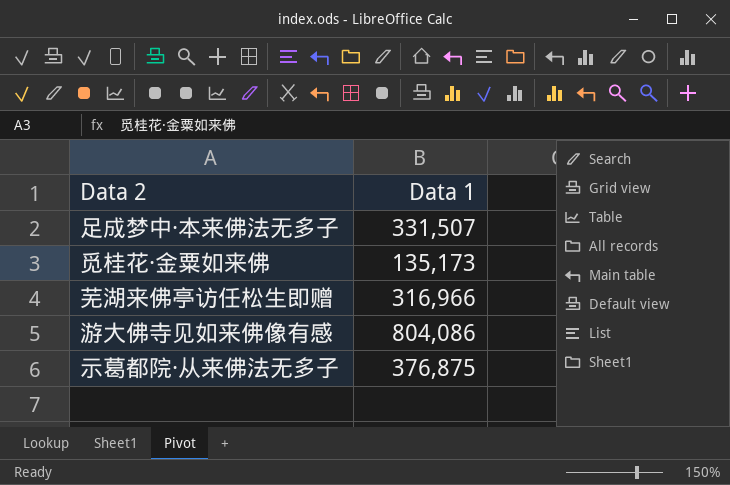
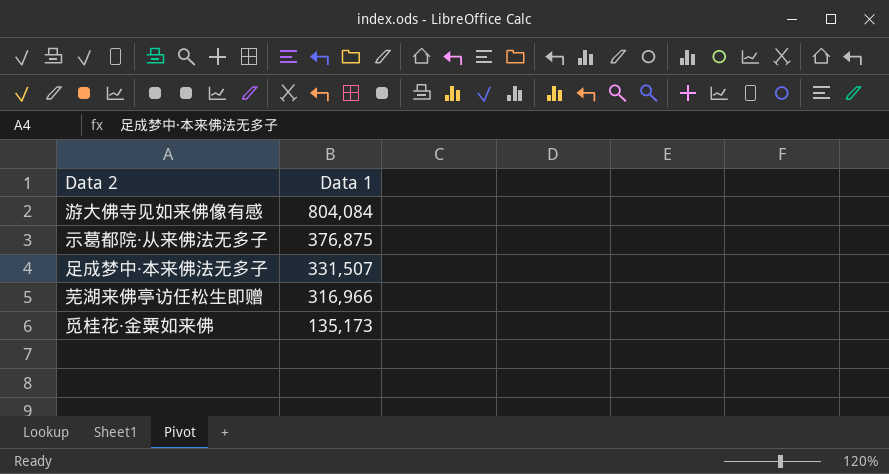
row order: none -> Data 1 descending
游大佛寺见如来佛像有感 | Data 1: 804,086 -> 804,084

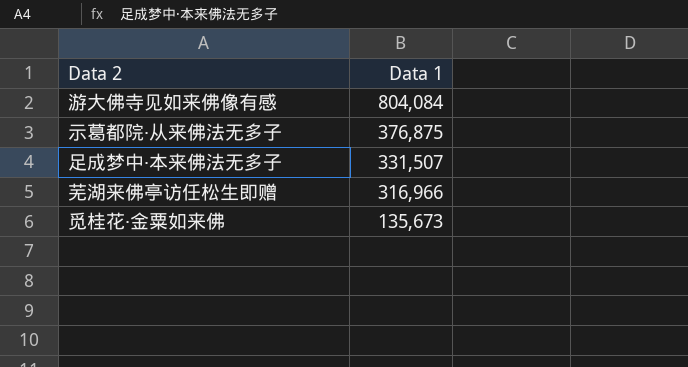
觅桂花·金粟如来佛 | Data 1: 135,173 -> 135,673

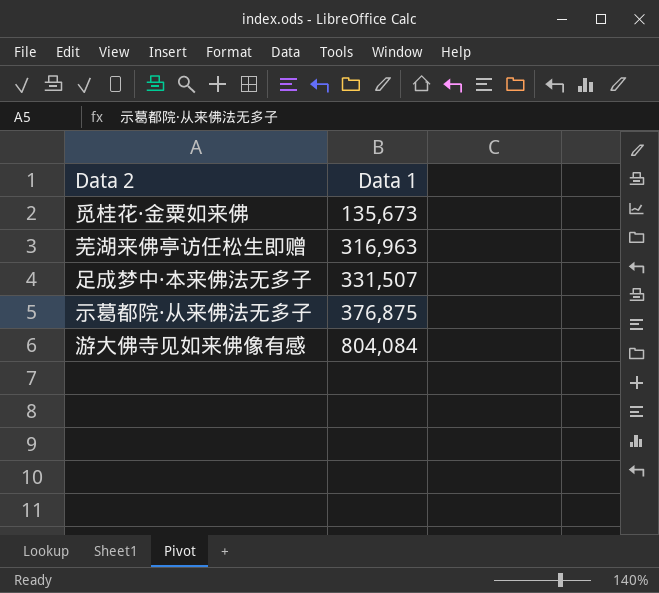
row order: Data 1 descending -> Data 1 ascending
芜湖来佛亭访任松生即赠 | Data 1: 316,966 -> 316,963

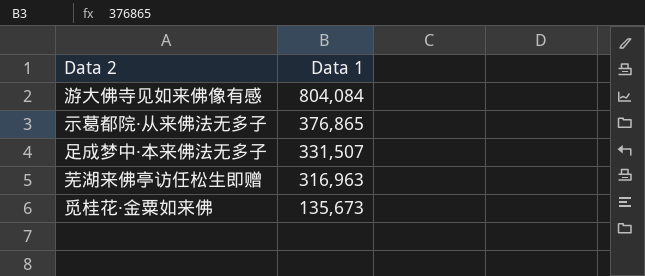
row order: Data 1 ascending -> Data 1 descending
示葛都院·从来佛法无多子 | Data 1: 376,875 -> 376,865

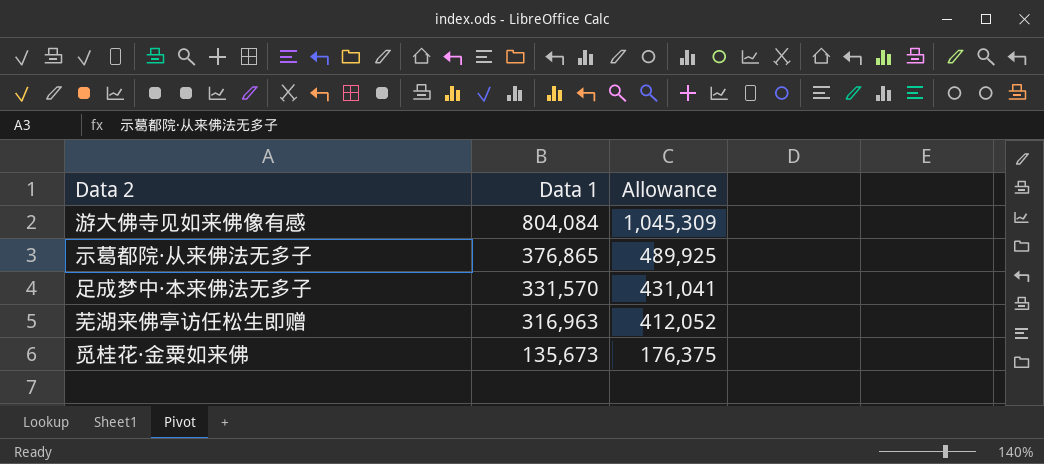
column Allowance | formula: none -> [Data 1] * 1.3
足成梦中·本来佛法无多子 | Data 1: 331,507 -> 331,570

